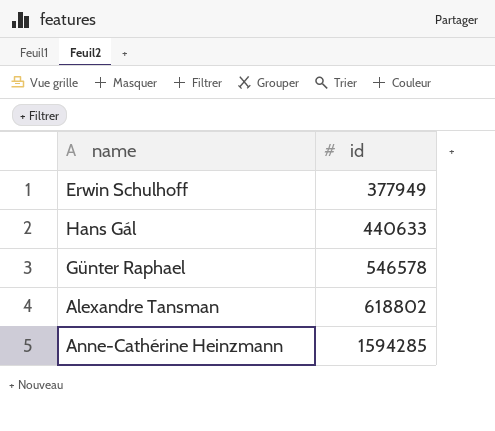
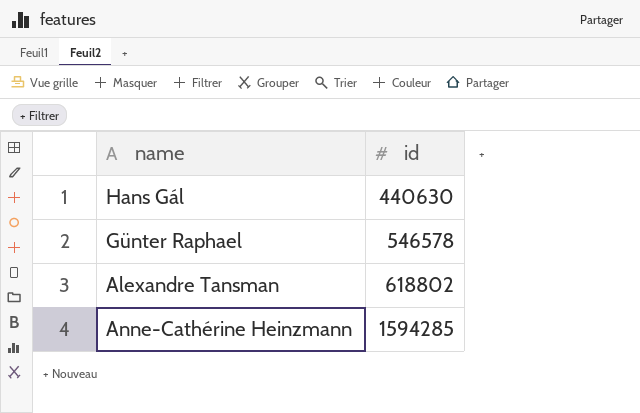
row Erwin Schulhoff: 377949 -> none
Hans Gál | id: 440633 -> 440630

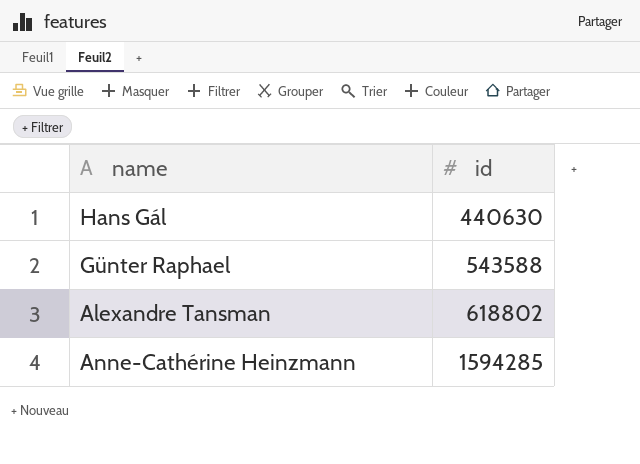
Günter Raphael | id: 546578 -> 543588

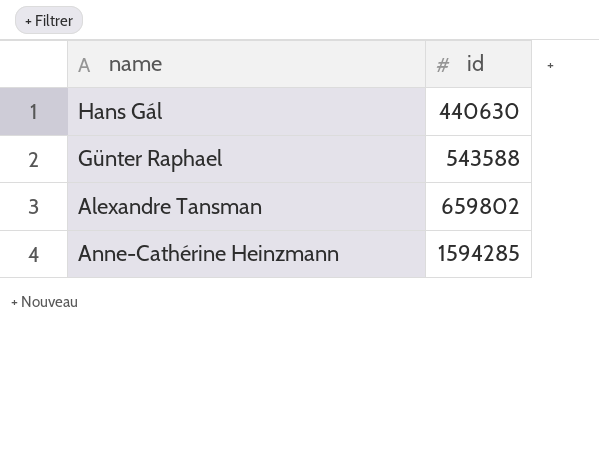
Alexandre Tansman | id: 618802 -> 659802

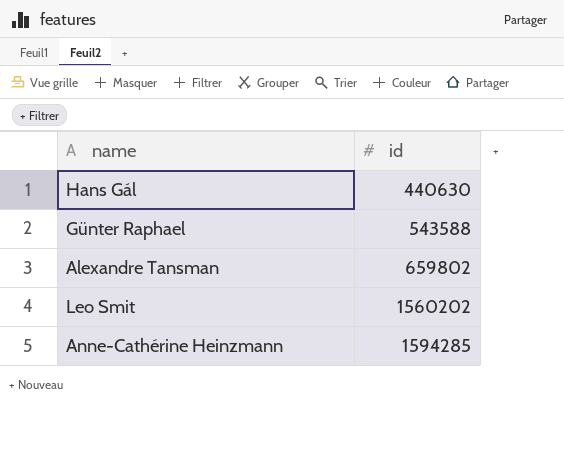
row Leo Smit: none -> 1560202

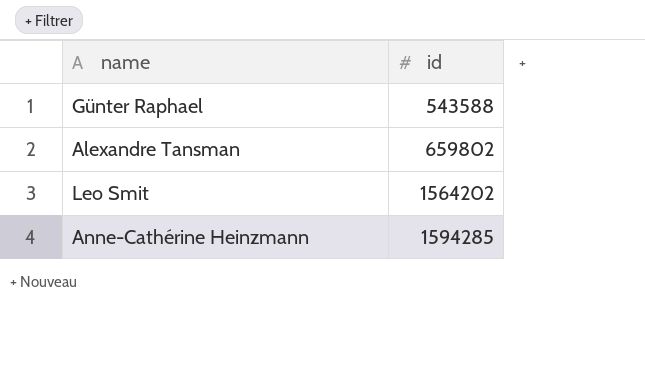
row Hans Gál: 440630 -> none
Leo Smit | id: 1560202 -> 1564202

